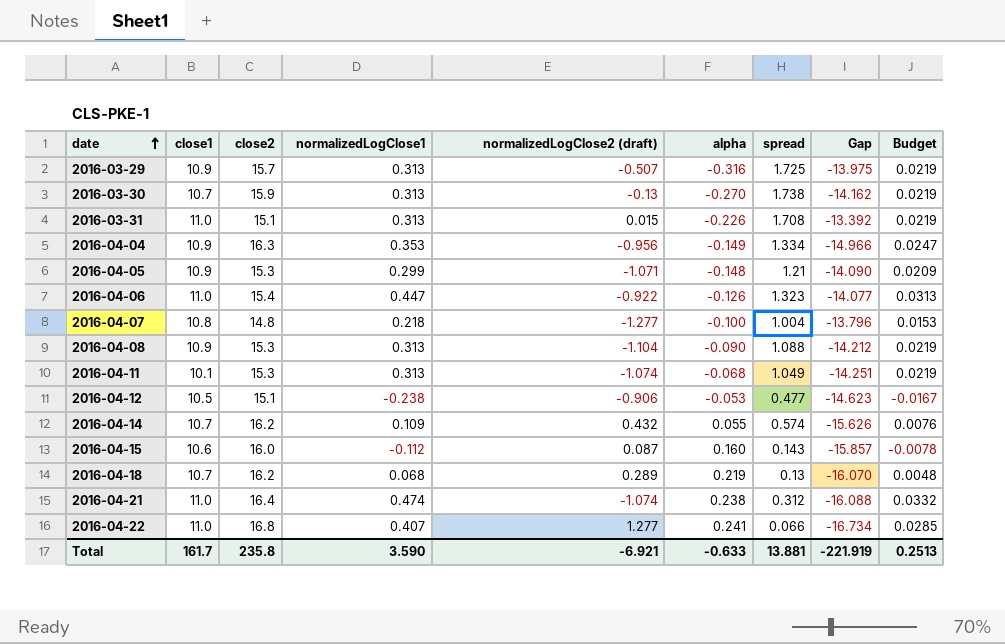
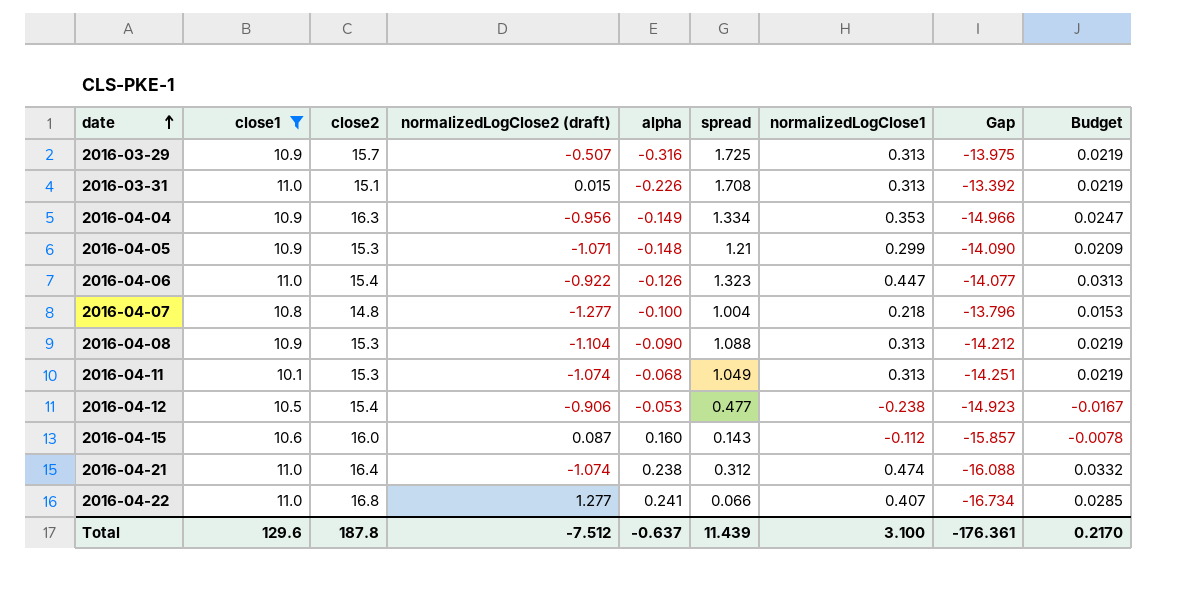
filter: none -> close1 != 10.7
column normalizedLogClose1 | position: 4 -> 7
2016-04-12 | close2: 15.1 -> 15.4
2016-04-12 | Gap: -14.623 -> -14.923
Total | close1: 161.7 -> 129.6
Total | close2: 235.8 -> 187.8
Total | normalizedLogClose2 (draft): -6.921 -> -7.512
Total | alpha: -0.633 -> -0.637
Total | spread: 13.881 -> 11.439
Total | normalizedLogClose1: 3.590 -> 3.100
Total | Gap: -221.919 -> -176.361
Total | Budget: 0.2513 -> 0.2170

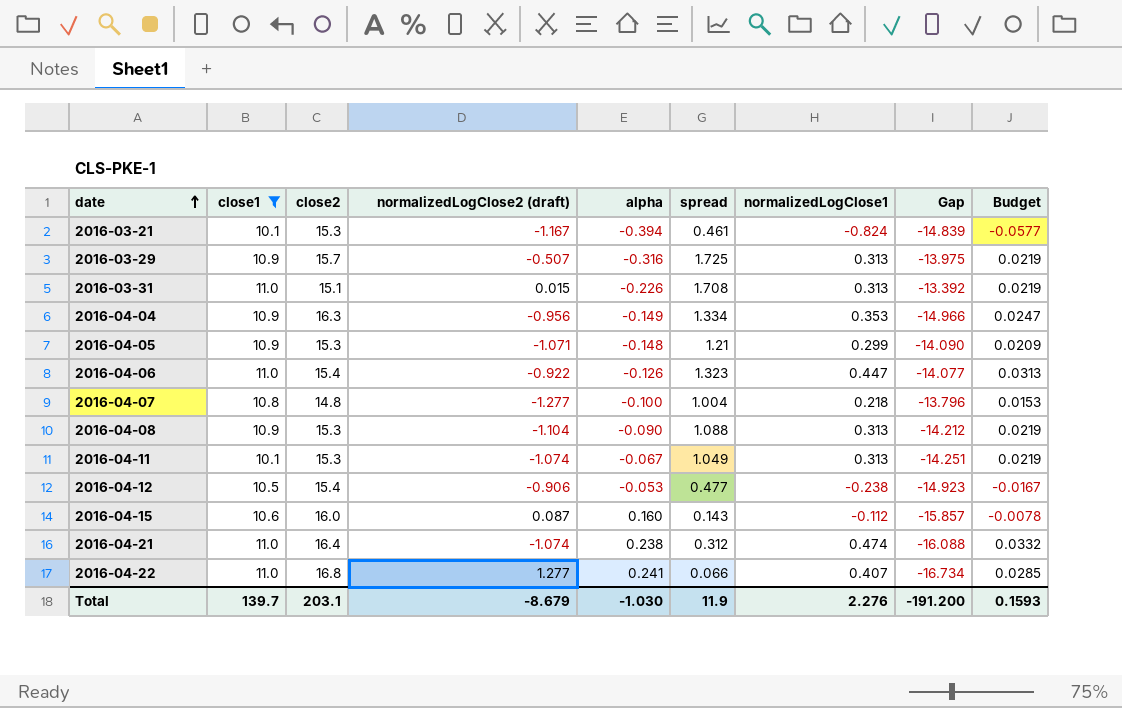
row 2016-03-21: none -> 10.1 | 15.3 | -1.167 | -0.394 | 0.461 | -0.824 | -14.839 | -0.0577
2016-04-11 | alpha: -0.068 -> -0.067
Total | close1: 129.6 -> 139.7
Total | close2: 187.8 -> 203.1
Total | normalizedLogClose2 (draft): -7.512 -> -8.679
Total | alpha: -0.637 -> -1.030
Total | spread: 11.439 -> 11.9
Total | normalizedLogClose1: 3.100 -> 2.276
Total | Gap: -176.361 -> -191.200
Total | Budget: 0.2170 -> 0.1593

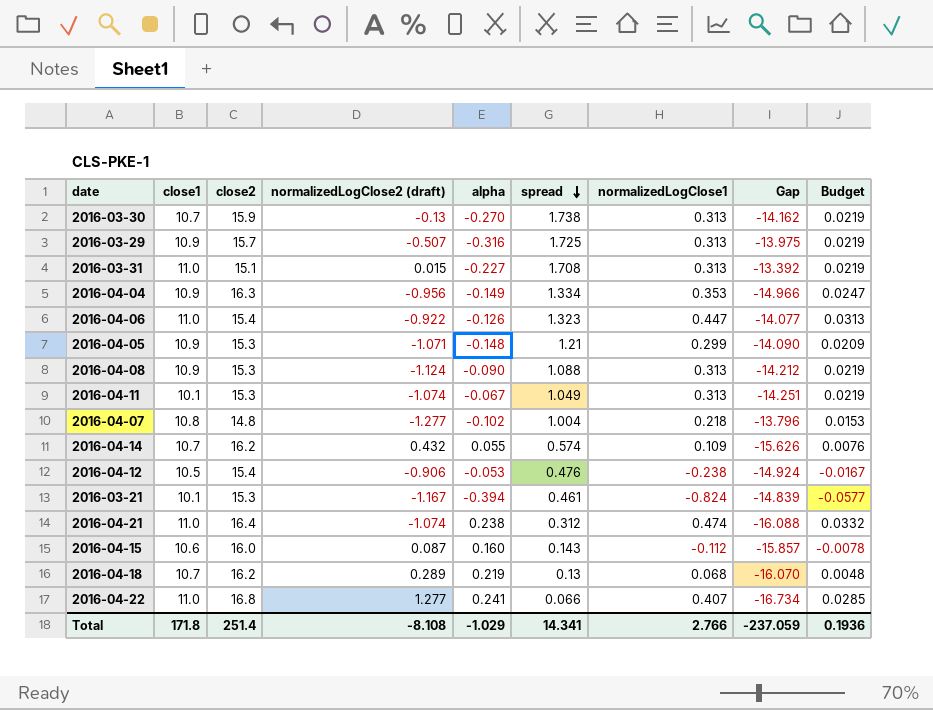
filter: close1 != 10.7 -> none
row order: date ascending -> spread descending
2016-03-31 | alpha: -0.226 -> -0.227
2016-04-08 | normalizedLogClose2 (draft): -1.104 -> -1.124
2016-04-07 | alpha: -0.100 -> -0.102
2016-04-12 | spread: 0.477 -> 0.476
2016-04-12 | Gap: -14.923 -> -14.924
Total | close1: 139.7 -> 171.8
Total | close2: 203.1 -> 251.4
Total | normalizedLogClose2 (draft): -8.679 -> -8.108
Total | alpha: -1.030 -> -1.029
Total | spread: 11.9 -> 14.341
Total | normalizedLogClose1: 2.276 -> 2.766
Total | Gap: -191.200 -> -237.059
Total | Budget: 0.1593 -> 0.1936

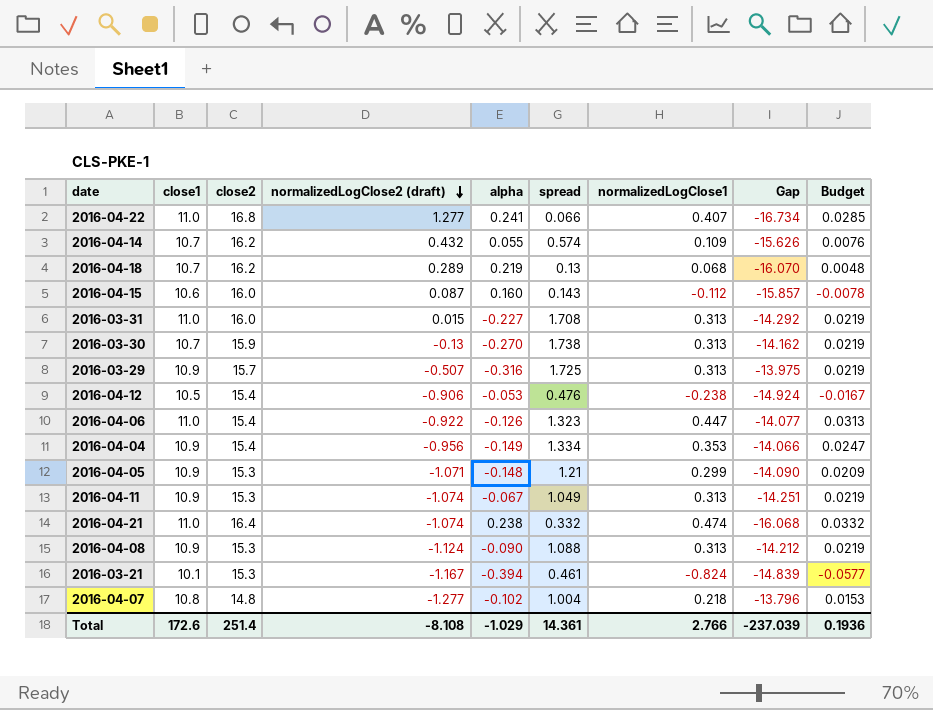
row order: spread descending -> normalizedLogClose2 (draft) descending
2016-03-31 | close2: 15.1 -> 16.0
2016-03-31 | Gap: -13.392 -> -14.292
2016-04-04 | close2: 16.3 -> 15.4
2016-04-04 | Gap: -14.966 -> -14.066
2016-04-11 | close1: 10.1 -> 10.9
2016-04-21 | spread: 0.312 -> 0.332
2016-04-21 | Gap: -16.088 -> -16.068
Total | close1: 171.8 -> 172.6
Total | spread: 14.341 -> 14.361
Total | Gap: -237.059 -> -237.039

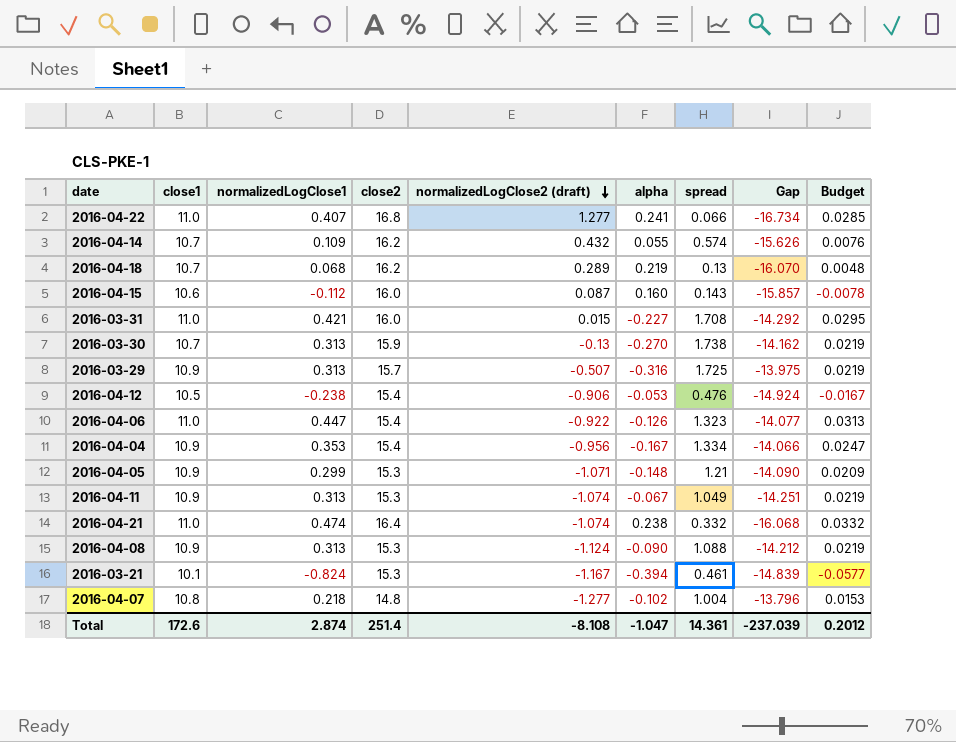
column normalizedLogClose1 | position: 7 -> 3
2016-03-31 | normalizedLogClose1: 0.313 -> 0.421
2016-03-31 | Budget: 0.0219 -> 0.0295
2016-04-04 | alpha: -0.149 -> -0.167
Total | normalizedLogClose1: 2.766 -> 2.874
Total | alpha: -1.029 -> -1.047
Total | Budget: 0.1936 -> 0.2012

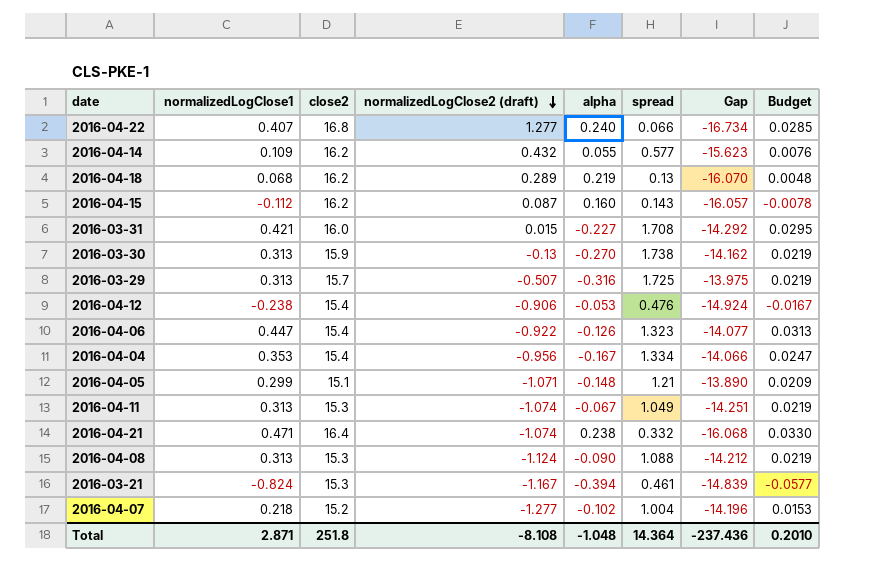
column close1 | position: 2 -> none
2016-04-22 | alpha: 0.241 -> 0.240
2016-04-14 | spread: 0.574 -> 0.577
2016-04-14 | Gap: -15.626 -> -15.623
2016-04-15 | close2: 16.0 -> 16.2
2016-04-15 | Gap: -15.857 -> -16.057
2016-04-05 | close2: 15.3 -> 15.1
2016-04-05 | Gap: -14.090 -> -13.890
2016-04-21 | normalizedLogClose1: 0.474 -> 0.471
2016-04-21 | Budget: 0.0332 -> 0.0330
2016-04-07 | close2: 14.8 -> 15.2
2016-04-07 | Gap: -13.796 -> -14.196
Total | normalizedLogClose1: 2.874 -> 2.871
Total | close2: 251.4 -> 251.8
Total | alpha: -1.047 -> -1.048
Total | spread: 14.361 -> 14.364
Total | Gap: -237.039 -> -237.436
Total | Budget: 0.2012 -> 0.2010

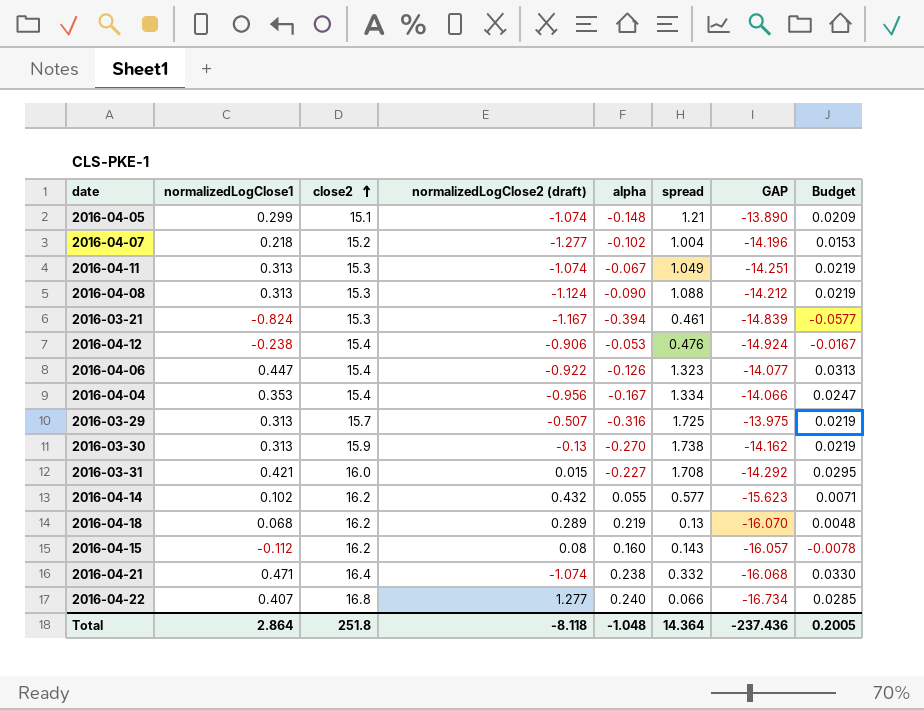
row order: normalizedLogClose2 (draft) descending -> close2 ascending
column name: Gap -> GAP
2016-04-05 | normalizedLogClose2 (draft): -1.071 -> -1.074
2016-04-14 | normalizedLogClose1: 0.109 -> 0.102
2016-04-14 | Budget: 0.0076 -> 0.0071
2016-04-15 | normalizedLogClose2 (draft): 0.087 -> 0.08
Total | normalizedLogClose1: 2.871 -> 2.864
Total | normalizedLogClose2 (draft): -8.108 -> -8.118
Total | Budget: 0.2010 -> 0.2005

